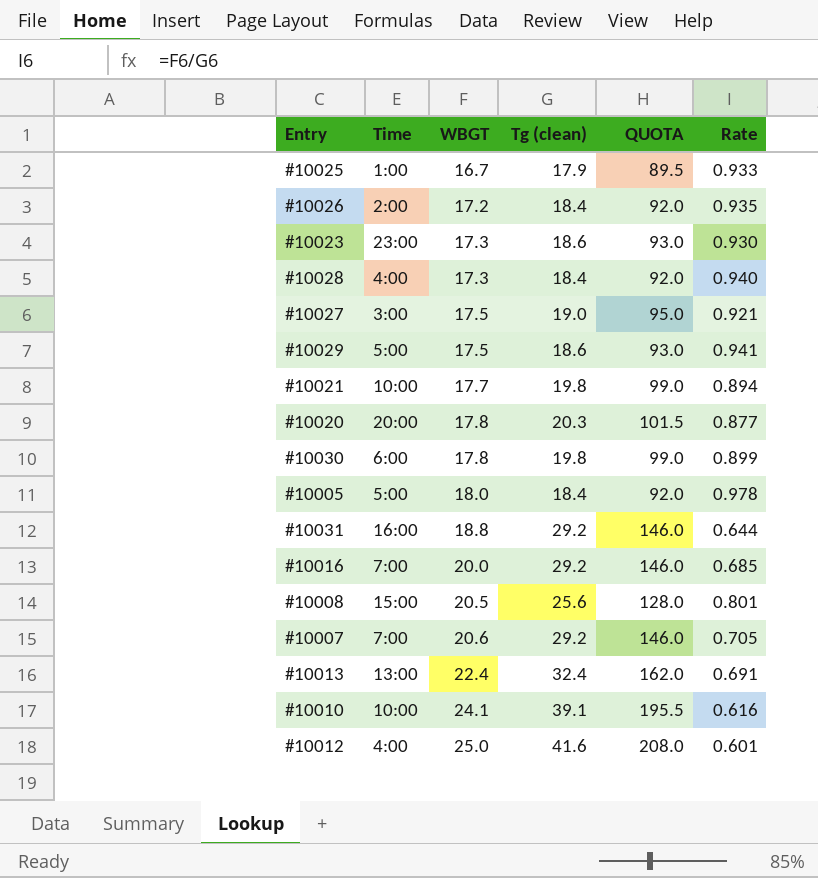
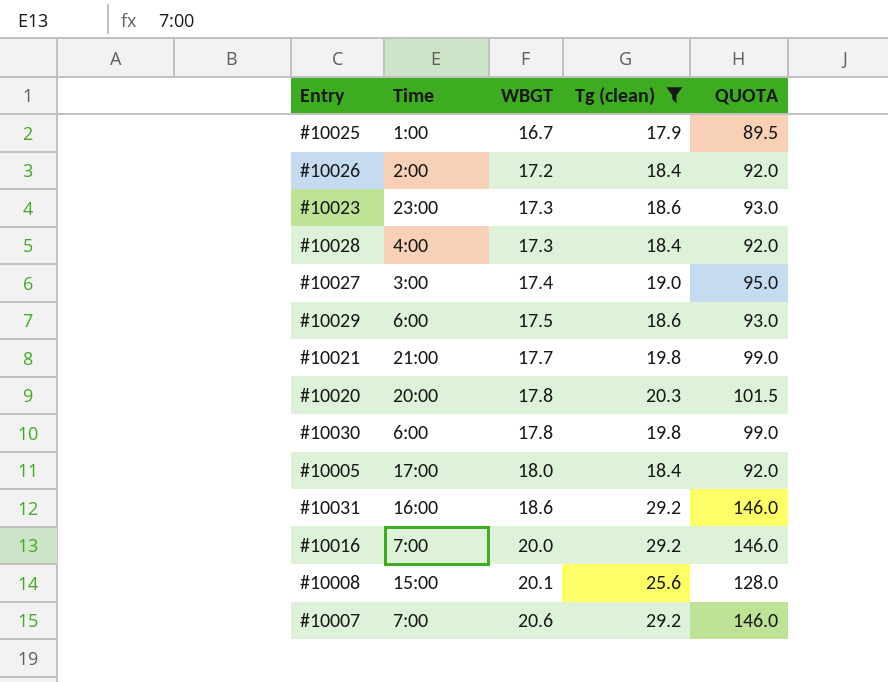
filter: none -> Tg (clean) <= 29.2
column Rate | formula: [WBGT] / [Tg (clean)] -> none
#10027 | WBGT: 17.5 -> 17.4
#10029 | Time: 5:00 -> 6:00
#10021 | Time: 10:00 -> 21:00
#10005 | Time: 5:00 -> 17:00
#10031 | WBGT: 18.8 -> 18.6
#10008 | WBGT: 20.5 -> 20.1

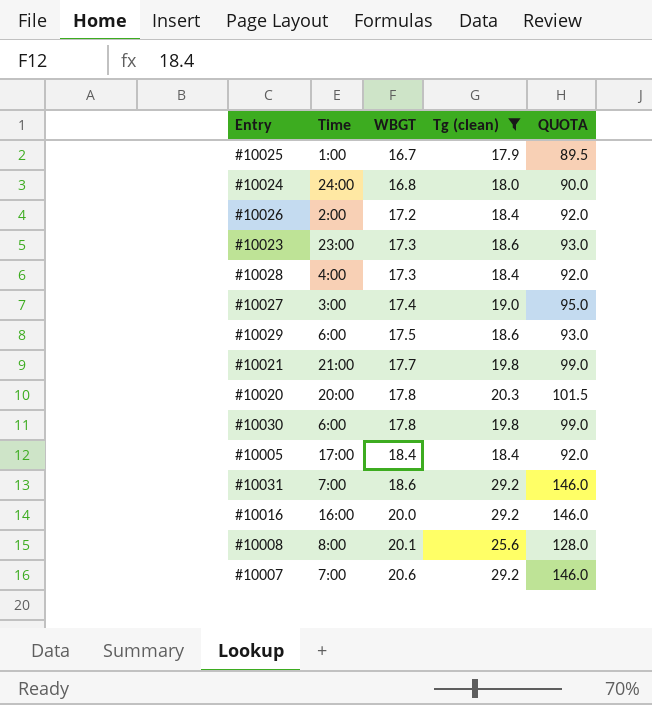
row #10024: none -> 24:00 | 16.8 | 18.0 | 90.0
#10005 | WBGT: 18.0 -> 18.4
#10031 | Time: 16:00 -> 7:00
#10016 | Time: 7:00 -> 16:00
#10008 | Time: 15:00 -> 8:00

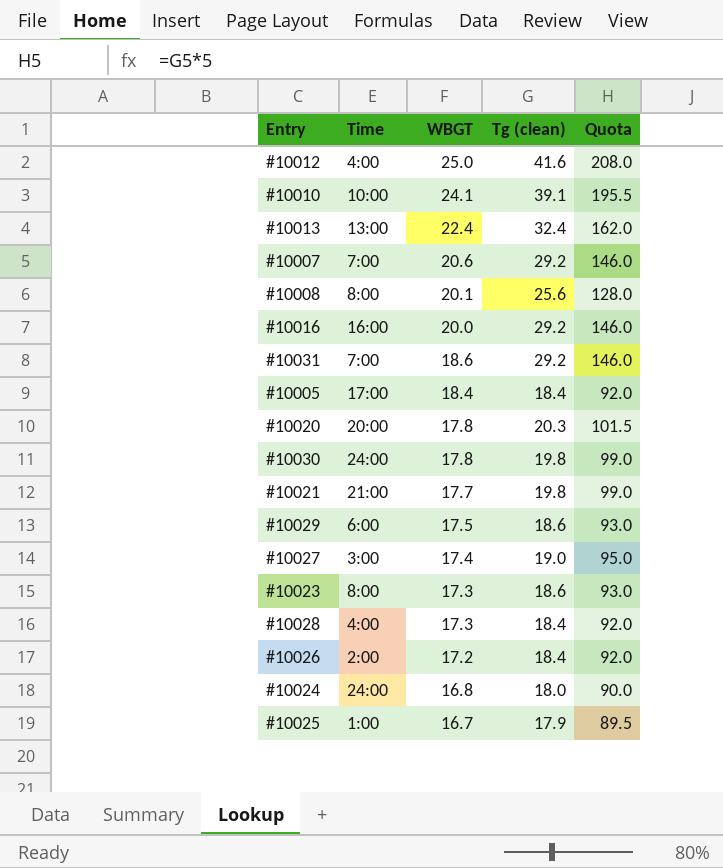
filter: Tg (clean) <= 29.2 -> none
row order: WBGT ascending -> WBGT descending
column name: QUOTA -> Quota
#10030 | Time: 6:00 -> 24:00
#10023 | Time: 23:00 -> 8:00

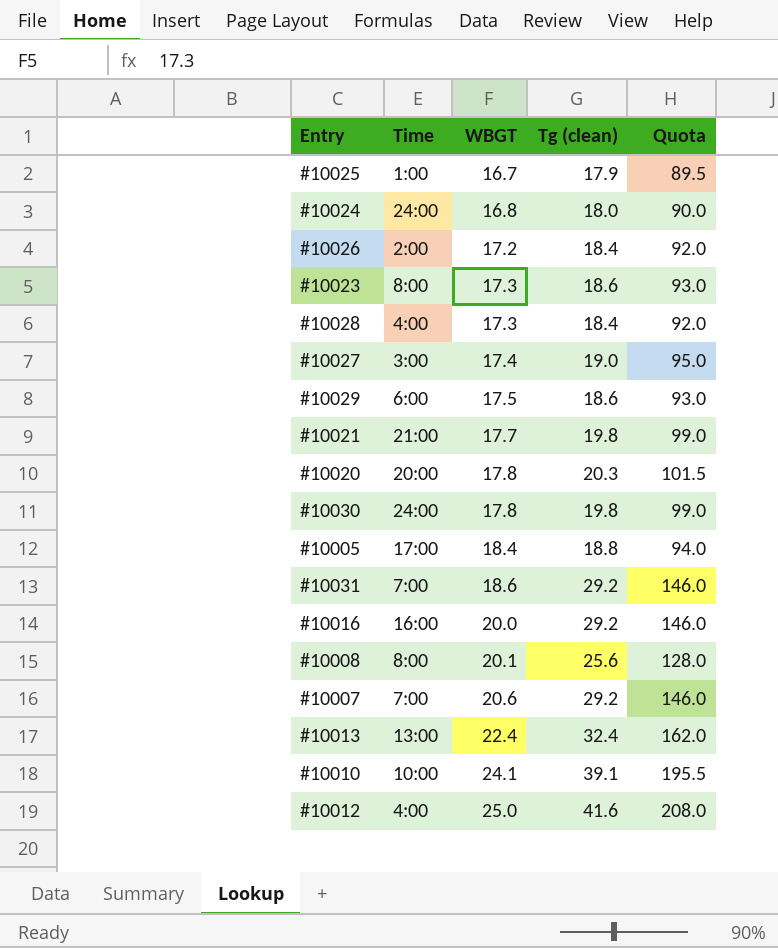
row order: WBGT descending -> WBGT ascending
#10005 | Tg (clean): 18.4 -> 18.8
#10005 | Quota: 92.0 -> 94.0

